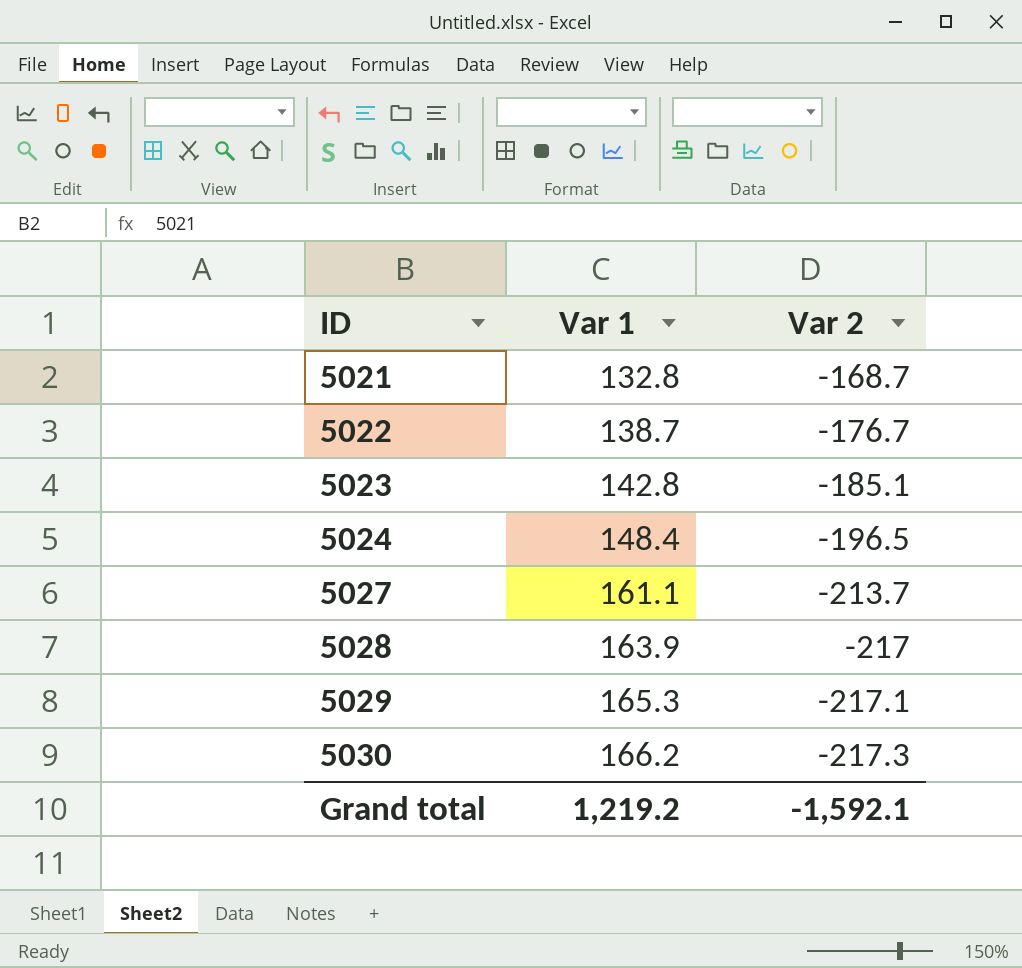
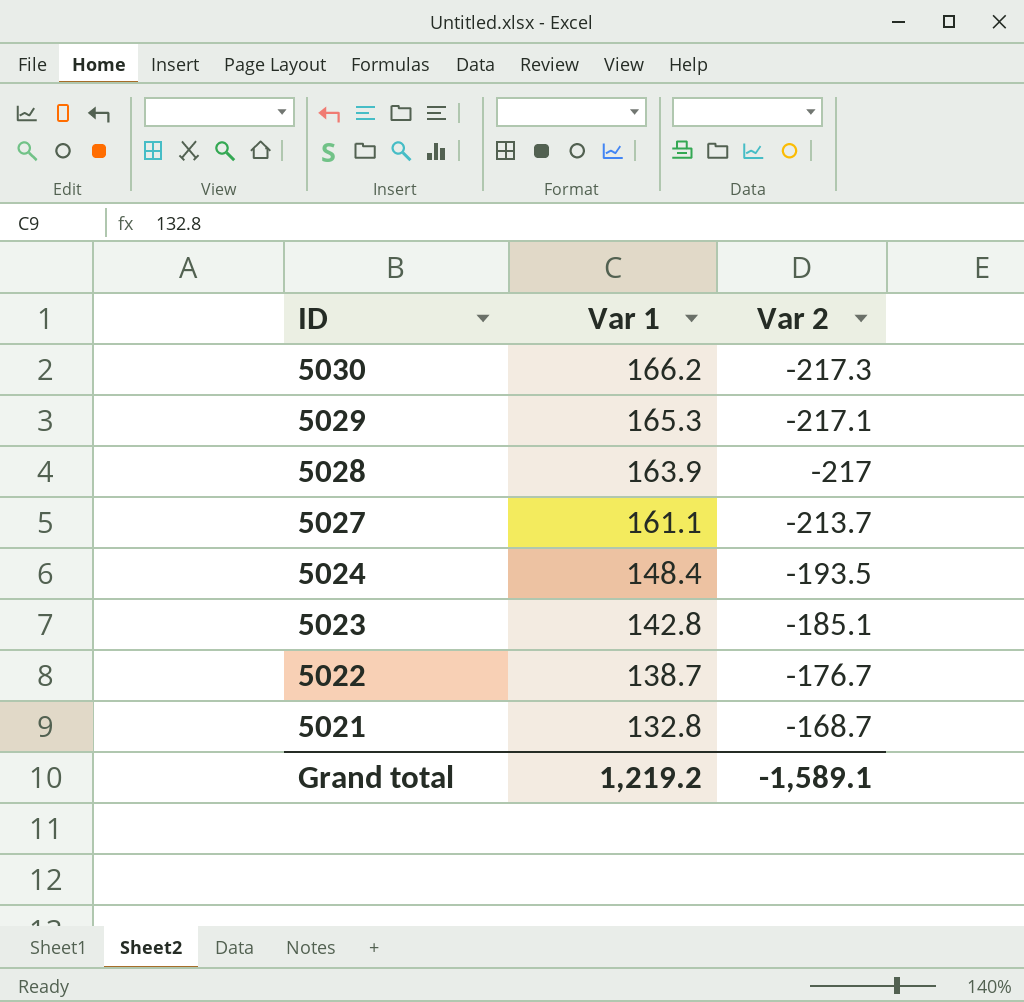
row order: ID ascending -> ID descending
5024 | Var 2: -196.5 -> -193.5
Grand total | Var 2: -1,592.1 -> -1,589.1

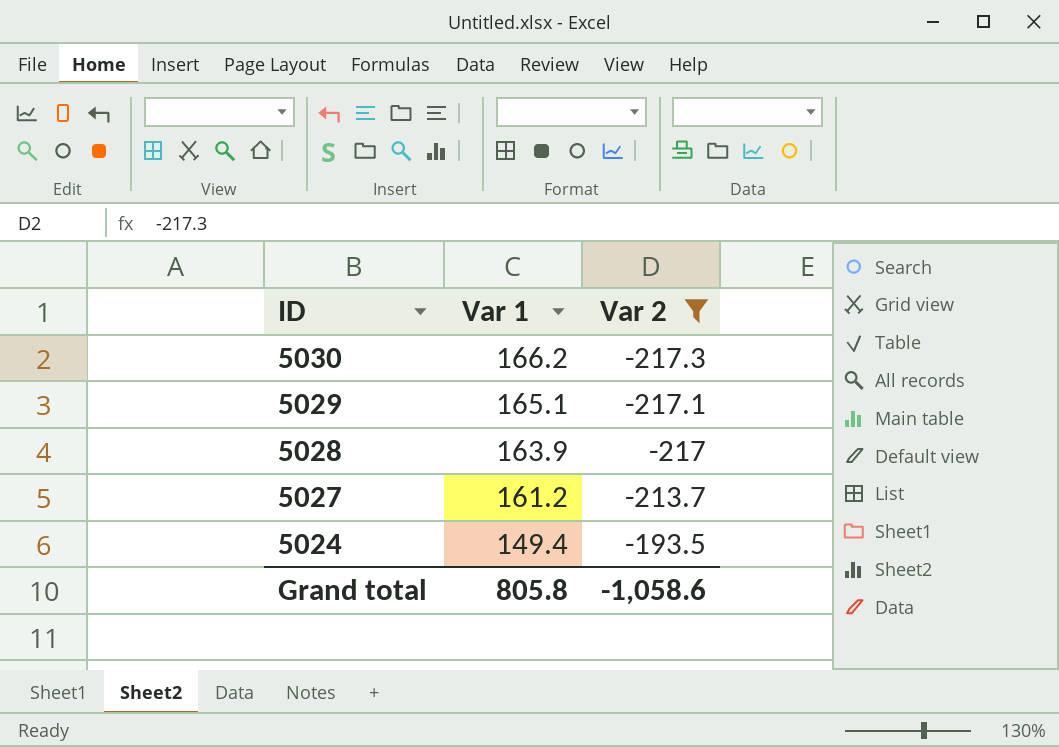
filter: none -> Var 2 <= -193.5
5029 | Var 1: 165.3 -> 165.1
5027 | Var 1: 161.1 -> 161.2
5024 | Var 1: 148.4 -> 149.4
Grand total | Var 1: 1,219.2 -> 805.8
Grand total | Var 2: -1,589.1 -> -1,058.6

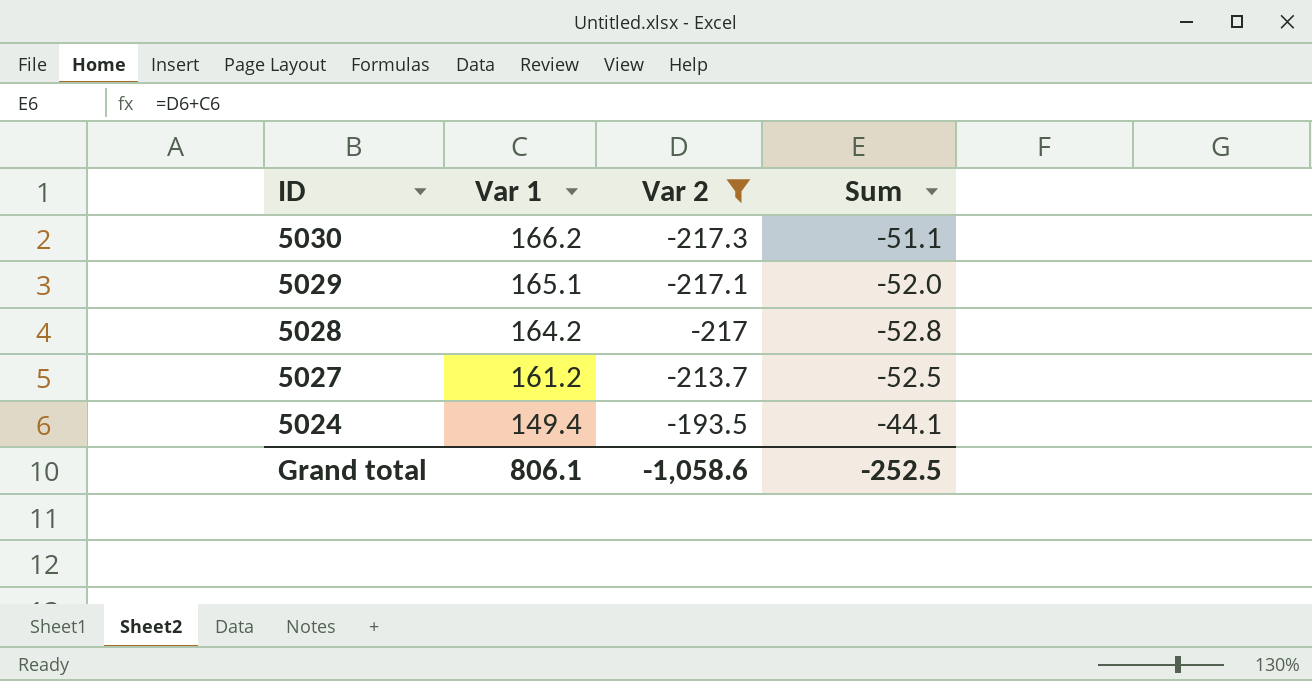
column Sum | formula: none -> [Var 1] + [Var 2]
5028 | Var 1: 163.9 -> 164.2
Grand total | Var 1: 805.8 -> 806.1

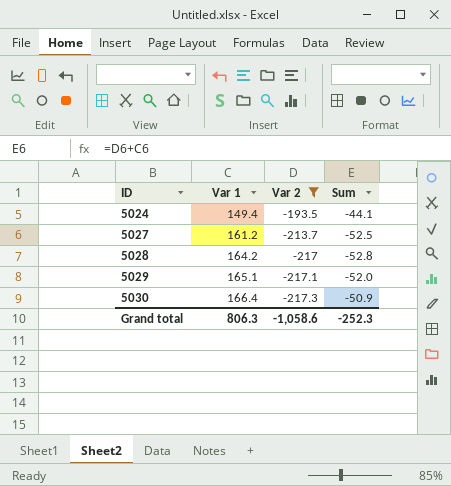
row order: ID descending -> ID ascending
5030 | Var 1: 166.2 -> 166.4
5030 | Sum: -51.1 -> -50.9
Grand total | Var 1: 806.1 -> 806.3
Grand total | Sum: -252.5 -> -252.3

